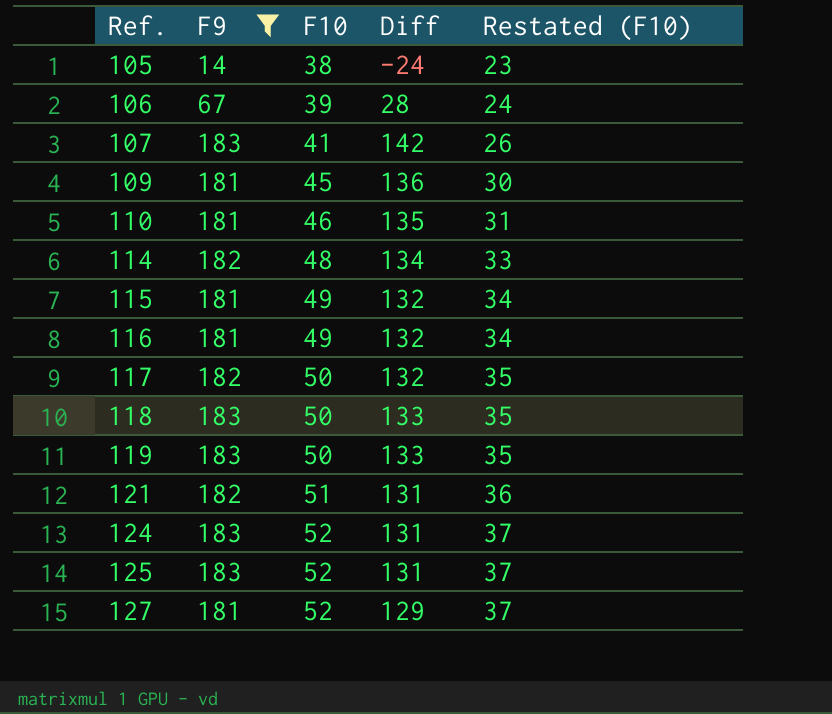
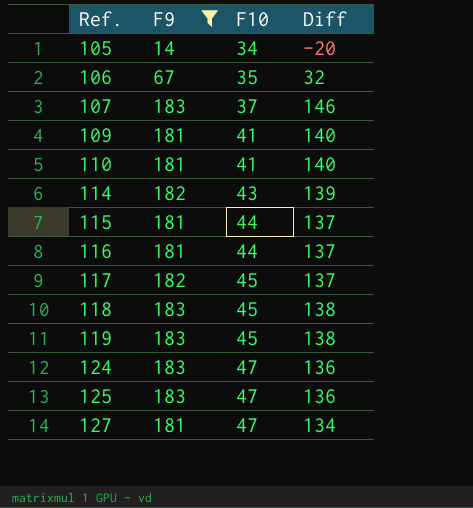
column Restated (F10) | formula: [F10] - 15 -> none
row 121: 182 | 51 | 131 | 36 -> none
105 | F10: 38 -> 34
105 | Diff: -24 -> -20
106 | F10: 39 -> 35
106 | Diff: 28 -> 32
107 | F10: 41 -> 37
107 | Diff: 142 -> 146
109 | F10: 45 -> 41
109 | Diff: 136 -> 140
110 | F10: 46 -> 41
110 | Diff: 135 -> 140
114 | F10: 48 -> 43
114 | Diff: 134 -> 139
115 | F10: 49 -> 44
115 | Diff: 132 -> 137
116 | F10: 49 -> 44
116 | Diff: 132 -> 137
117 | F10: 50 -> 45
117 | Diff: 132 -> 137
118 | F10: 50 -> 45
118 | Diff: 133 -> 138
119 | F10: 50 -> 45
119 | Diff: 133 -> 138
124 | F10: 52 -> 47
124 | Diff: 131 -> 136
125 | F10: 52 -> 47
125 | Diff: 131 -> 136
127 | F10: 52 -> 47
127 | Diff: 129 -> 134

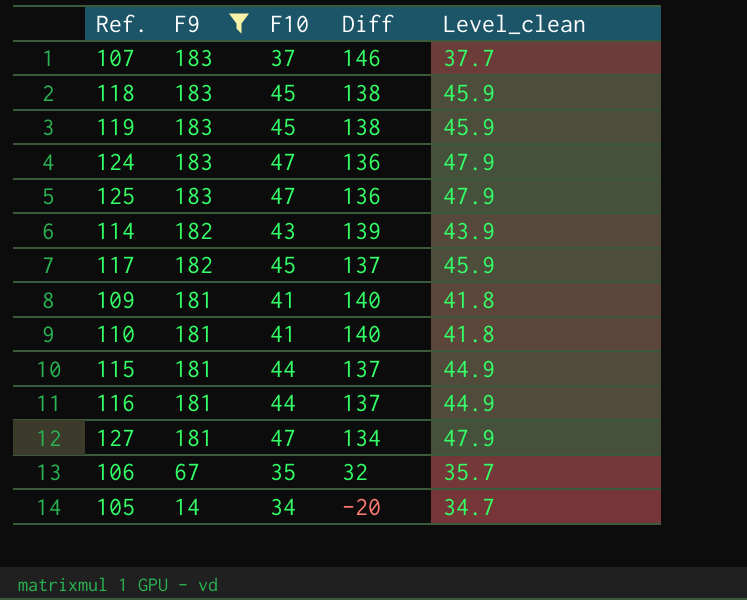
row order: Ref. ascending -> F9 descending
column Level_clean | formula: none -> [F10] * 1.02

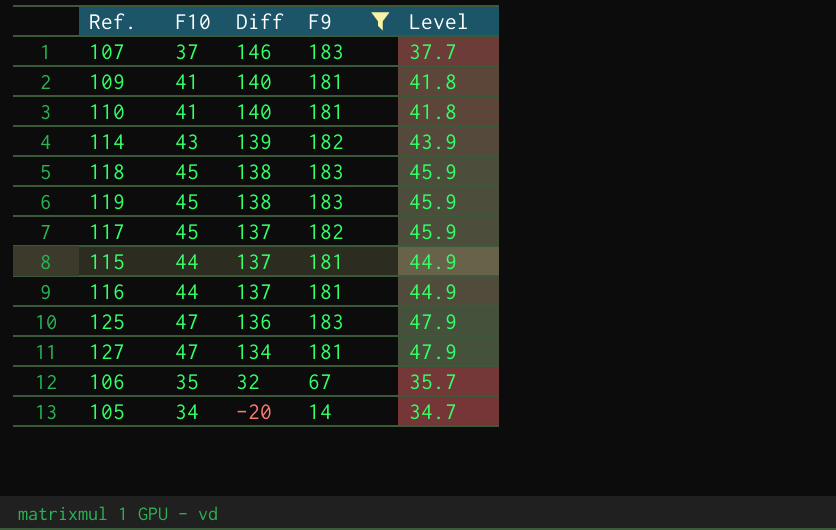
row order: F9 descending -> Diff descending
column F9 | position: 2 -> 4
column name: Level_clean -> Level
row 124: 183 | 47 | 136 | 47.9 -> none

